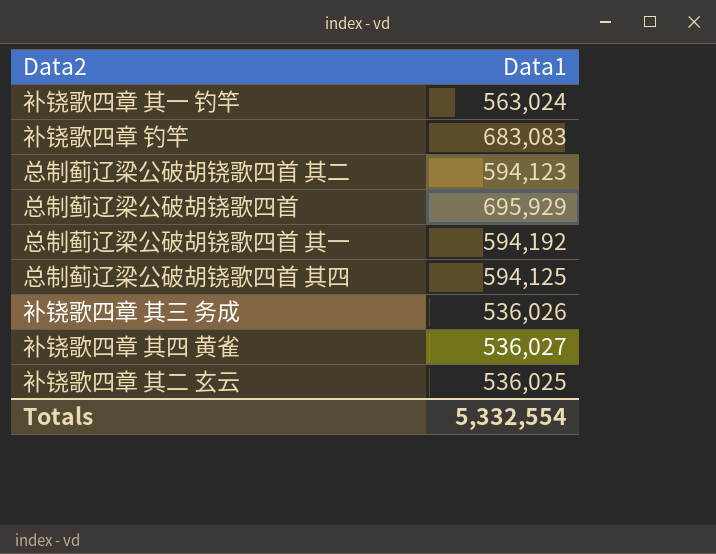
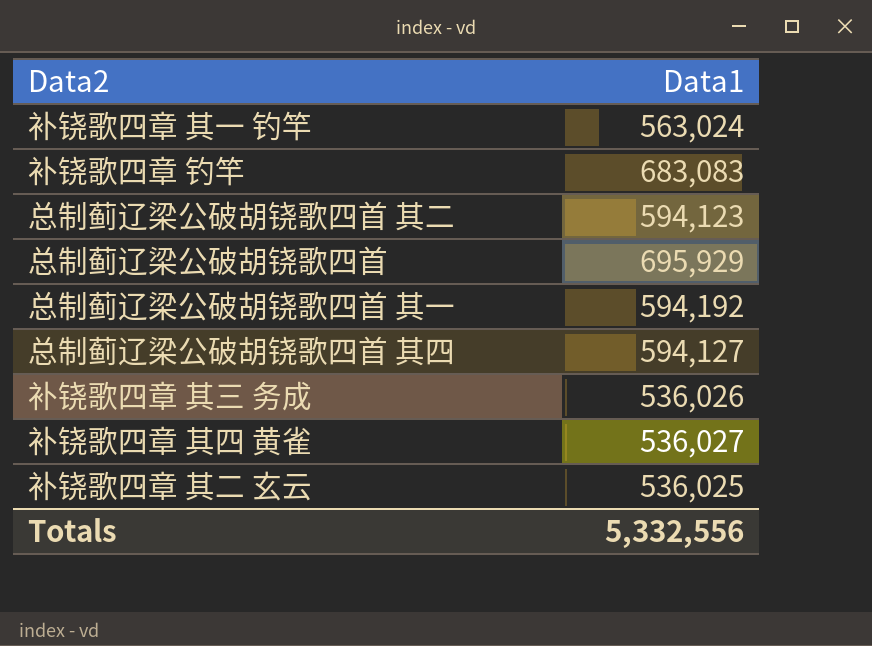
总制蓟辽梁公破胡铙歌四首 其四 | Data1: 594,125 -> 594,127
Totals | Data1: 5,332,554 -> 5,332,556

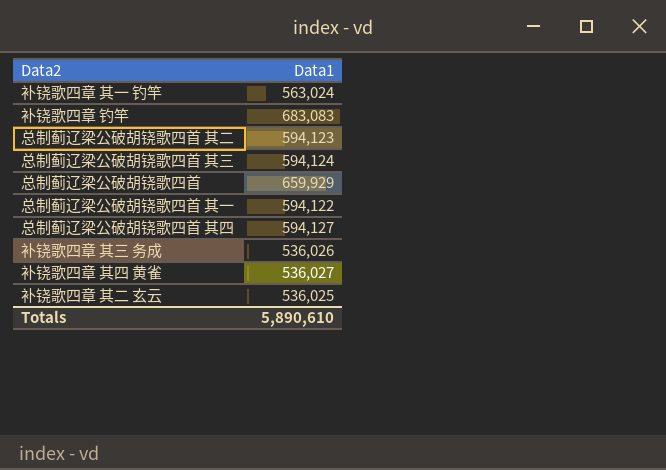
row 总制蓟辽梁公破胡铙歌四首 其三: none -> 594,124
总制蓟辽梁公破胡铙歌四首 | Data1: 695,929 -> 659,929
总制蓟辽梁公破胡铙歌四首 其一 | Data1: 594,192 -> 594,122
Totals | Data1: 5,332,556 -> 5,890,610

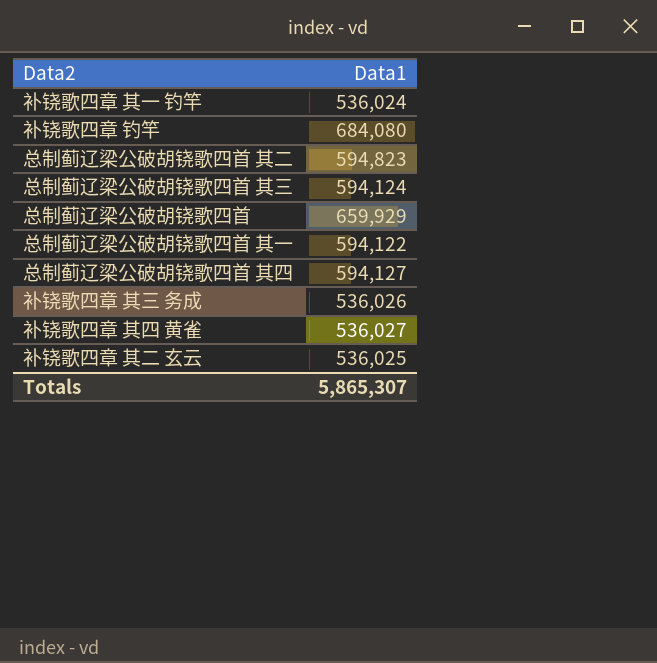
补铙歌四章 其一 钓竿 | Data1: 563,024 -> 536,024
补铙歌四章 钓竿 | Data1: 683,083 -> 684,080
总制蓟辽梁公破胡铙歌四首 其二 | Data1: 594,123 -> 594,823
Totals | Data1: 5,890,610 -> 5,865,307

